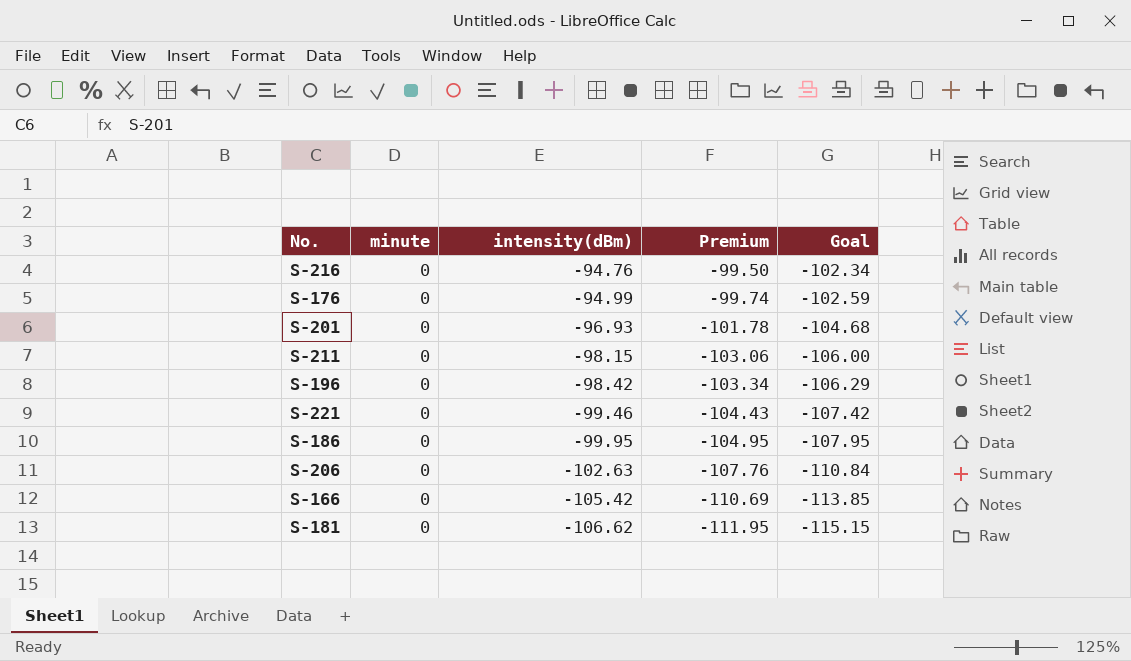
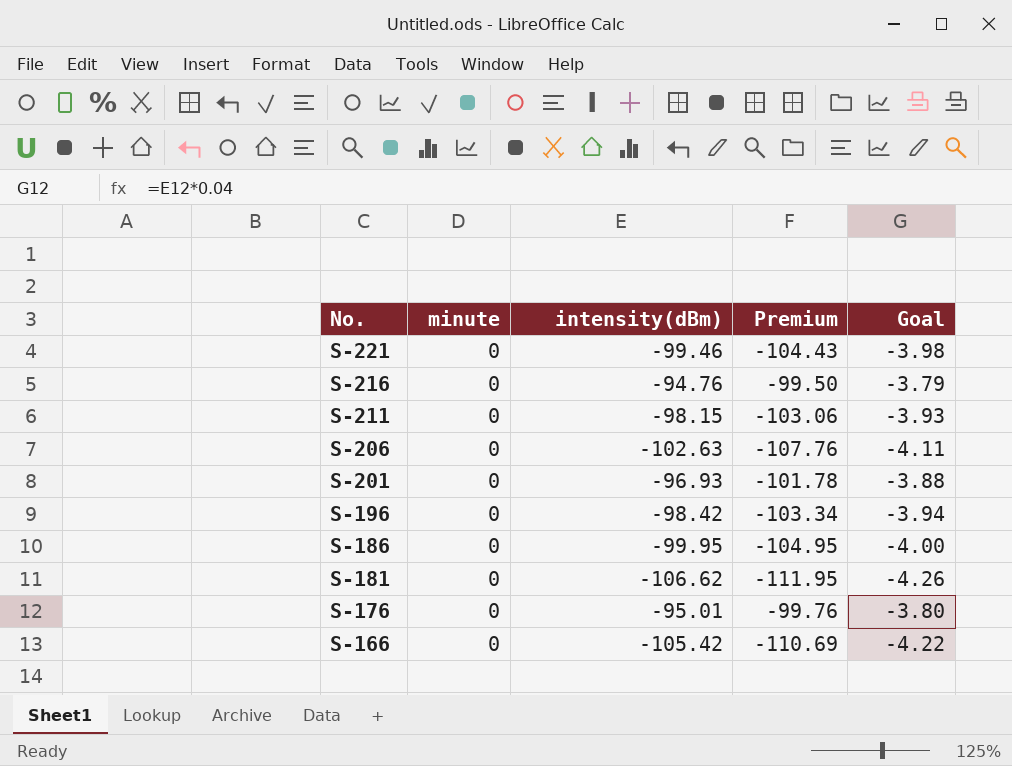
row order: intensity(dBm) descending -> No. descending
column Goal | formula: [intensity(dBm)] * 1.08 -> [intensity(dBm)] * 0.04
S-176 | intensity(dBm): -94.99 -> -95.01
S-176 | Premium: -99.74 -> -99.76

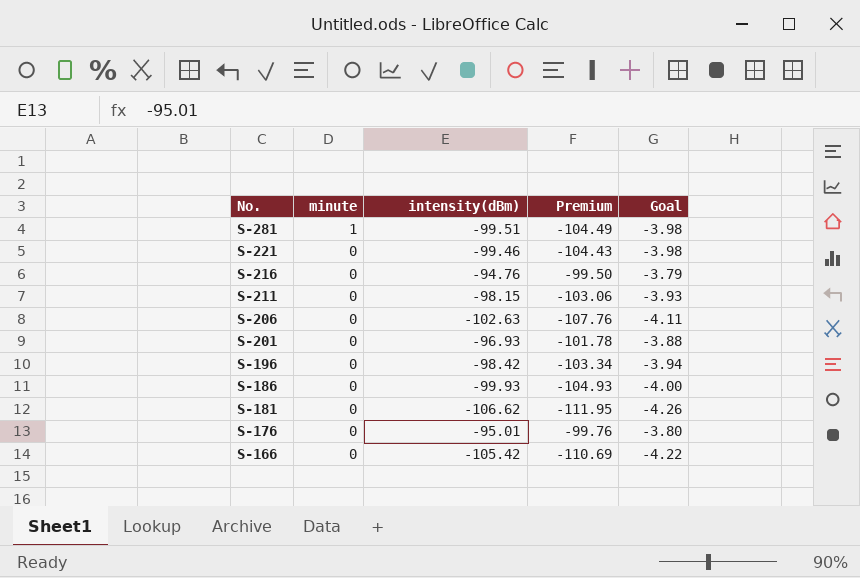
row S-281: none -> 1 | -99.51 | -104.49 | -3.98
S-186 | intensity(dBm): -99.95 -> -99.93
S-186 | Premium: -104.95 -> -104.93

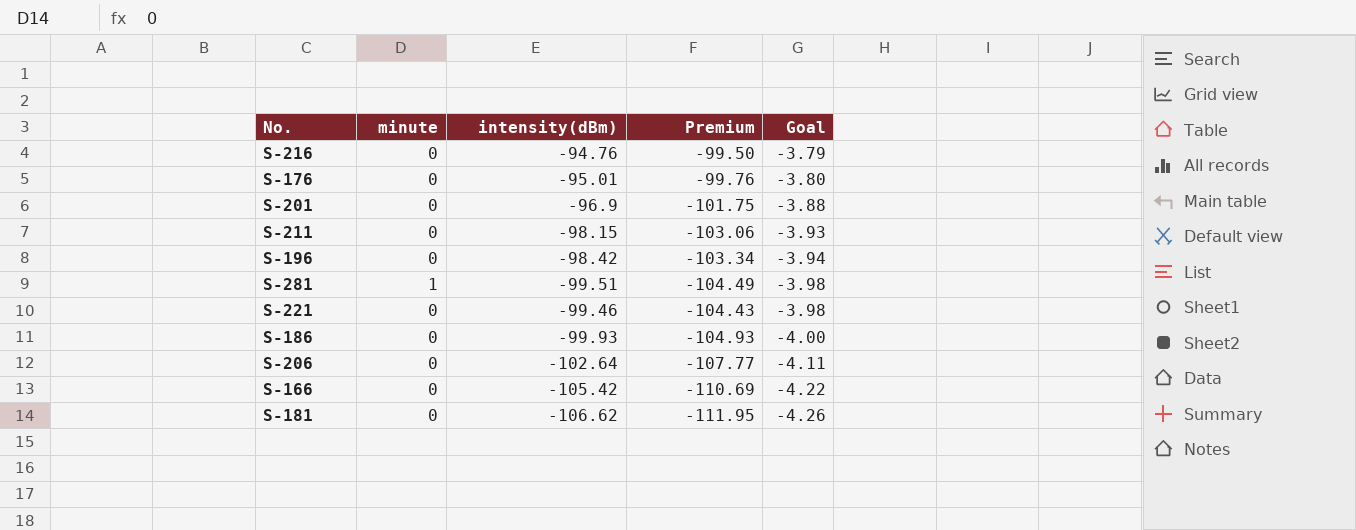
row order: No. descending -> Goal descending
S-201 | intensity(dBm): -96.93 -> -96.9
S-201 | Premium: -101.78 -> -101.75
S-206 | intensity(dBm): -102.63 -> -102.64
S-206 | Premium: -107.76 -> -107.77

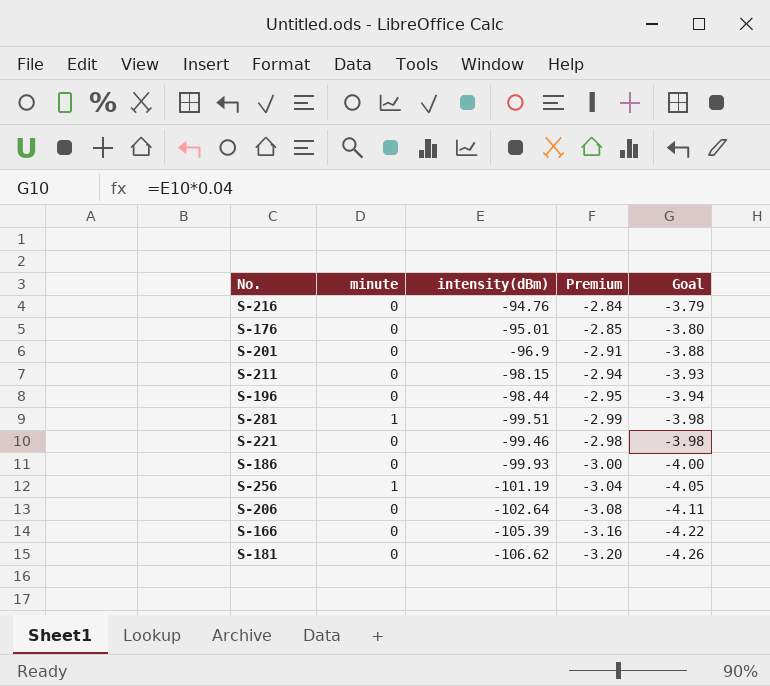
column Premium | formula: [intensity(dBm)] * 1.05 -> [intensity(dBm)] * 0.03
S-196 | intensity(dBm): -98.42 -> -98.44
row S-256: none -> 1 | -101.19 | -3.04 | -4.05
S-166 | intensity(dBm): -105.42 -> -105.39

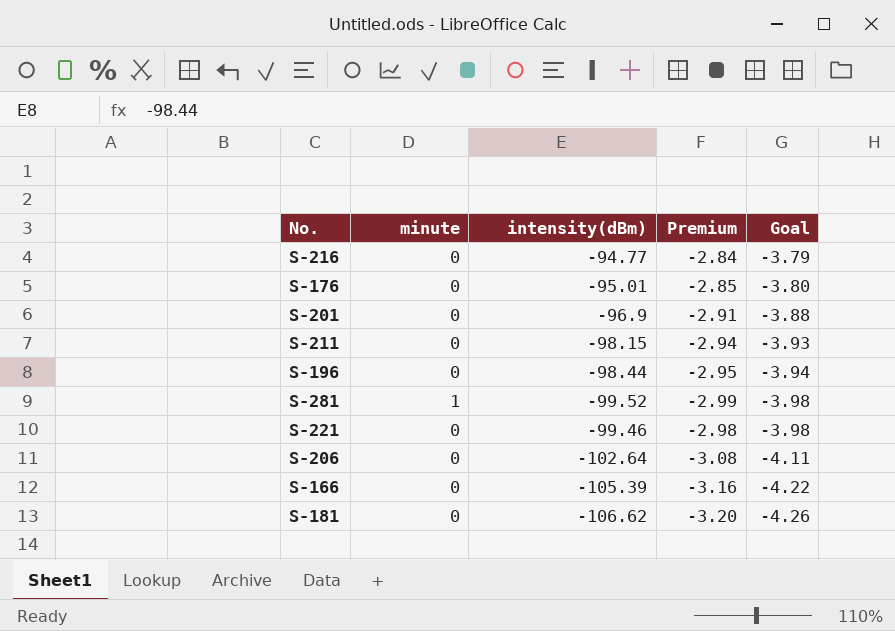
row S-186: 0 | -99.93 | -3.00 | -4.00 -> none
row S-256: 1 | -101.19 | -3.04 | -4.05 -> none
S-216 | intensity(dBm): -94.76 -> -94.77
S-281 | intensity(dBm): -99.51 -> -99.52

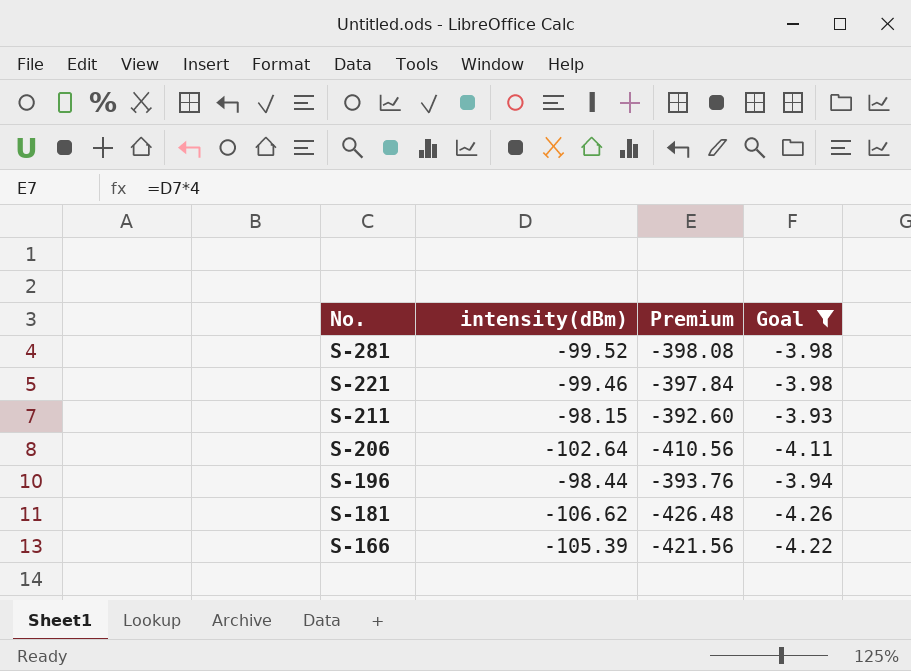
filter: none -> Goal <= -3.93
row order: Goal descending -> No. descending
column minute | position: 2 -> none
column Premium | formula: [intensity(dBm)] * 0.03 -> [intensity(dBm)] * 4

